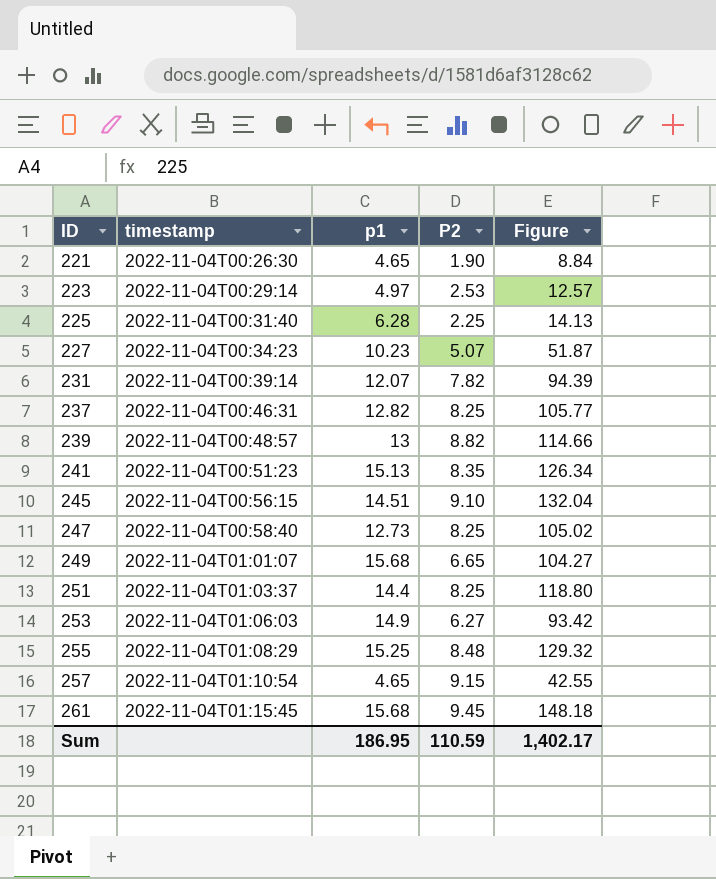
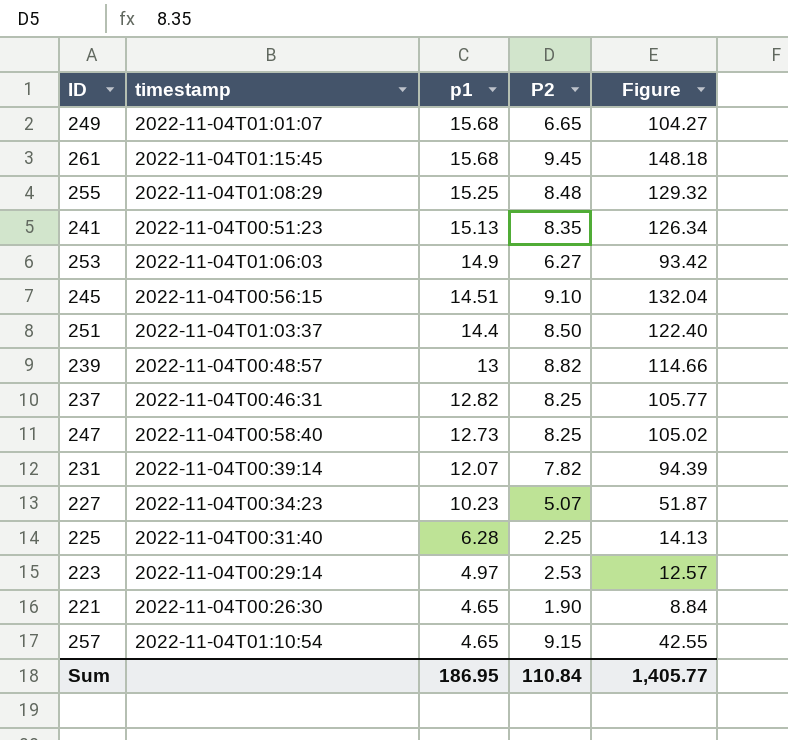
row order: ID ascending -> p1 descending
251 | P2: 8.25 -> 8.50
251 | Figure: 118.80 -> 122.40
Sum | P2: 110.59 -> 110.84
Sum | Figure: 1,402.17 -> 1,405.77

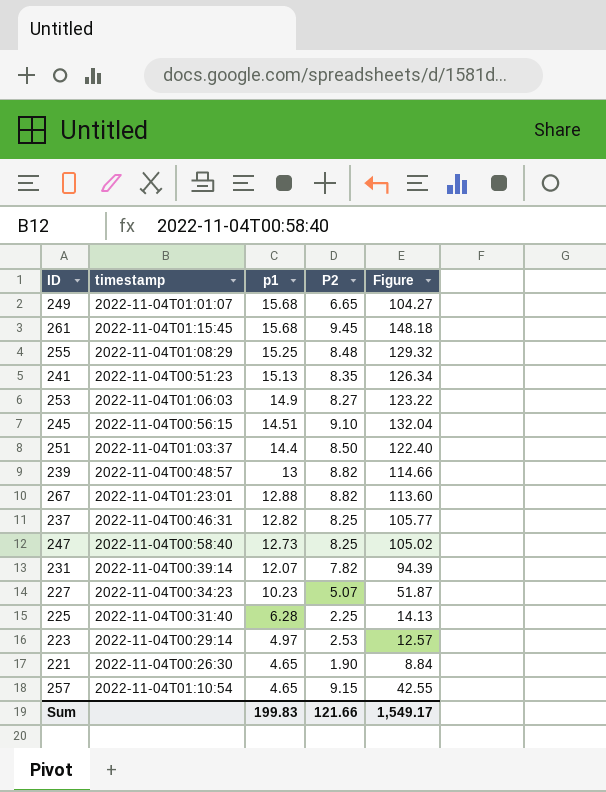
253 | P2: 6.27 -> 8.27
253 | Figure: 93.42 -> 123.22
row 267: none -> 2022-11-04T01:23:01 | 12.88 | 8.82 | 113.60
Sum | p1: 186.95 -> 199.83
Sum | P2: 110.84 -> 121.66
Sum | Figure: 1,405.77 -> 1,549.17

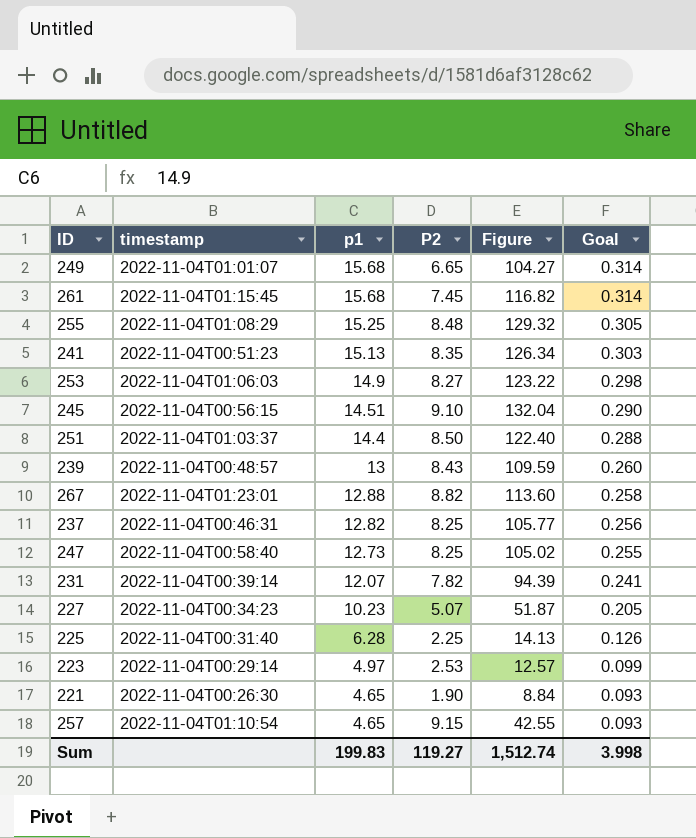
column Goal | formula: none -> [p1] * 0.02
261 | P2: 9.45 -> 7.45
261 | Figure: 148.18 -> 116.82
239 | P2: 8.82 -> 8.43
239 | Figure: 114.66 -> 109.59
Sum | P2: 121.66 -> 119.27
Sum | Figure: 1,549.17 -> 1,512.74

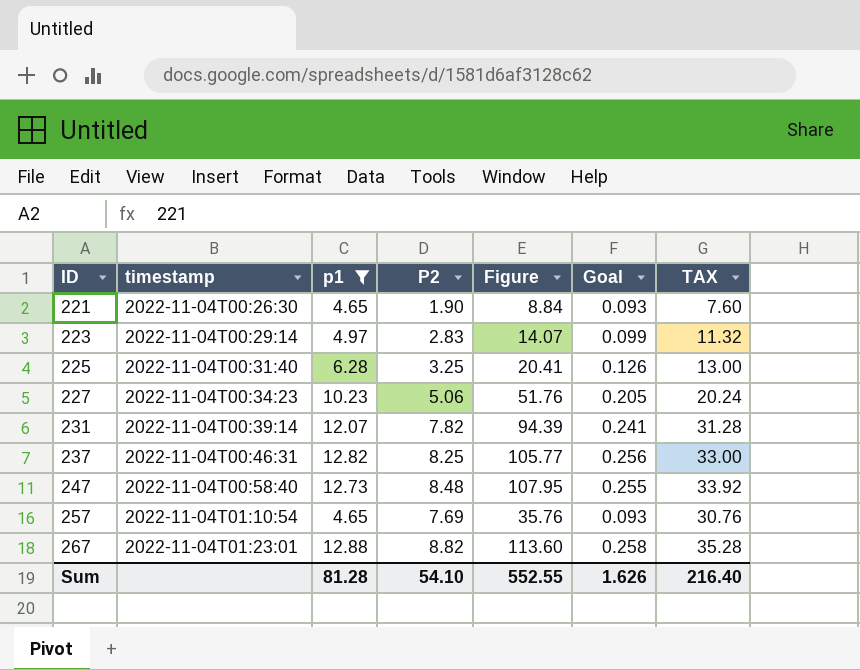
filter: none -> p1 <= 12.88
row order: p1 descending -> ID ascending
column TAX | formula: none -> [P2] * 4
223 | P2: 2.53 -> 2.83
223 | Figure: 12.57 -> 14.07
225 | P2: 2.25 -> 3.25
225 | Figure: 14.13 -> 20.41
227 | P2: 5.07 -> 5.06
227 | Figure: 51.87 -> 51.76
247 | P2: 8.25 -> 8.48
247 | Figure: 105.02 -> 107.95
257 | P2: 9.15 -> 7.69
257 | Figure: 42.55 -> 35.76
Sum | p1: 199.83 -> 81.28
Sum | P2: 119.27 -> 54.10
Sum | Figure: 1,512.74 -> 552.55
Sum | Goal: 3.998 -> 1.626

